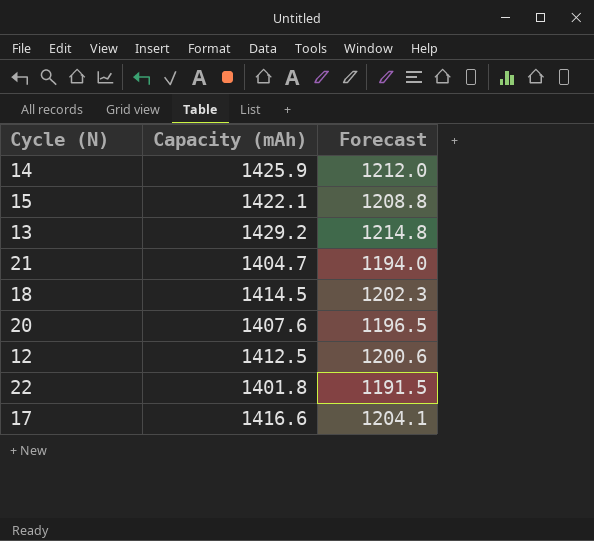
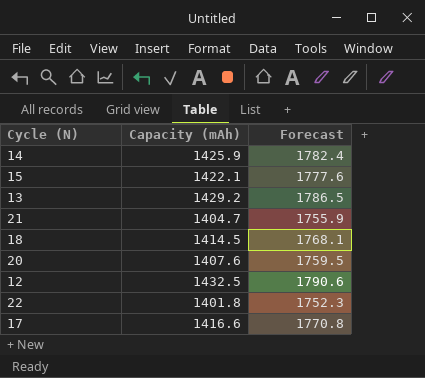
column Forecast | formula: [Capacity (mAh)] * 0.85 -> [Capacity (mAh)] * 1.25
12 | Capacity (mAh): 1412.5 -> 1432.5

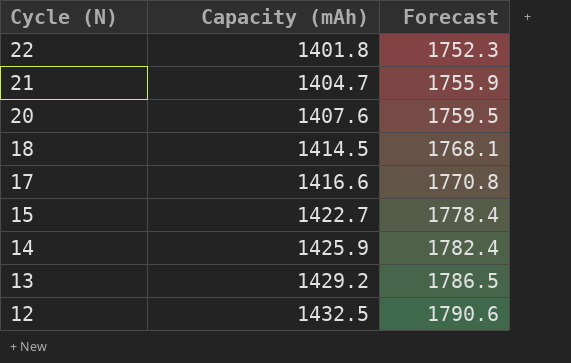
row order: none -> Cycle (N) descending
15 | Capacity (mAh): 1422.1 -> 1422.7
15 | Forecast: 1777.6 -> 1778.4

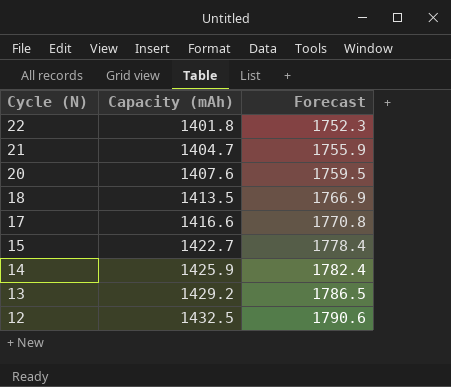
18 | Capacity (mAh): 1414.5 -> 1413.5
18 | Forecast: 1768.1 -> 1766.9

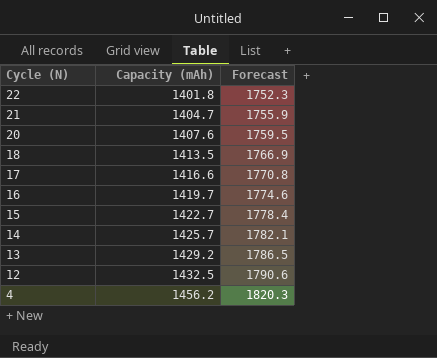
row 16: none -> 1419.7 | 1774.6
14 | Capacity (mAh): 1425.9 -> 1425.7
14 | Forecast: 1782.4 -> 1782.1
row 4: none -> 1456.2 | 1820.3

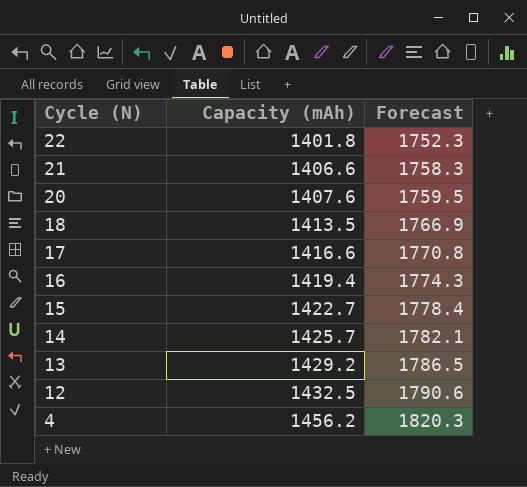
21 | Capacity (mAh): 1404.7 -> 1406.6
21 | Forecast: 1755.9 -> 1758.3
16 | Capacity (mAh): 1419.7 -> 1419.4
16 | Forecast: 1774.6 -> 1774.3

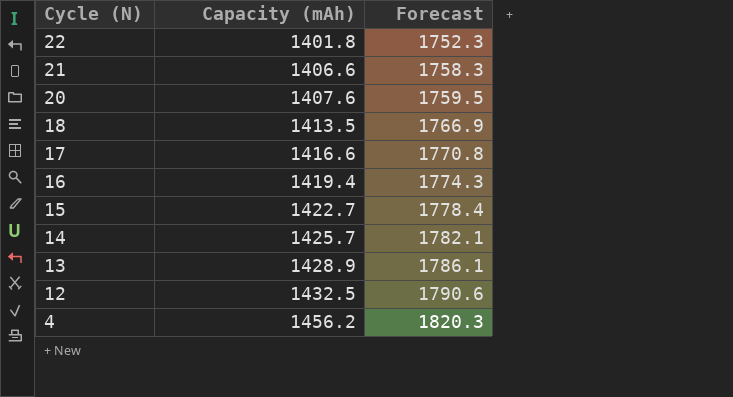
13 | Capacity (mAh): 1429.2 -> 1428.9
13 | Forecast: 1786.5 -> 1786.1

